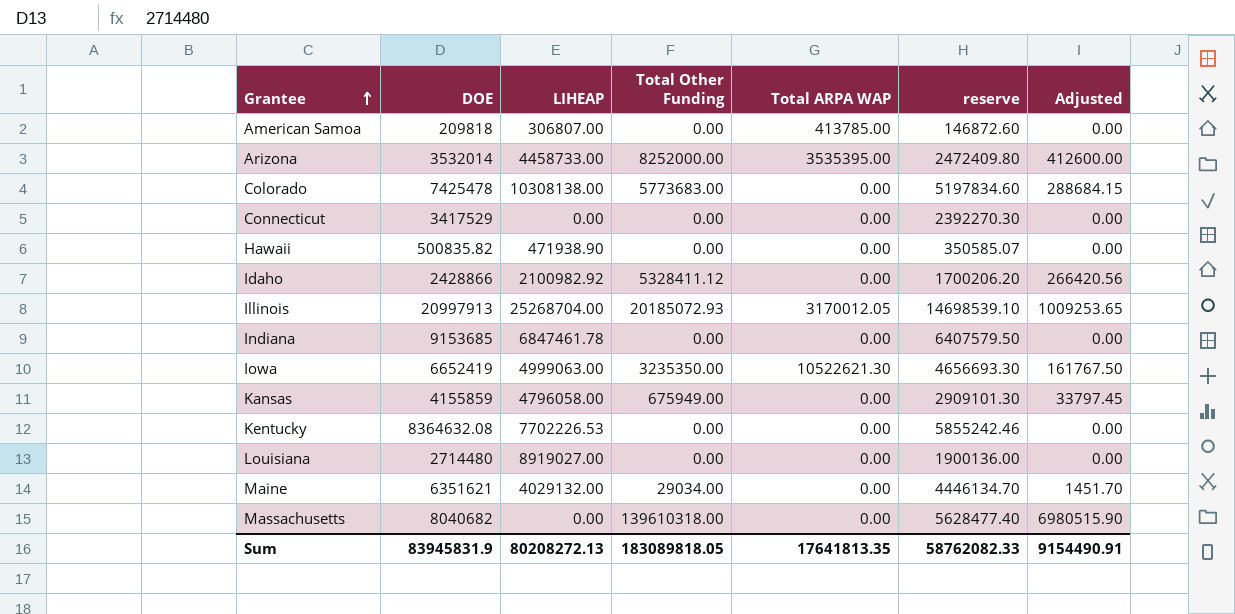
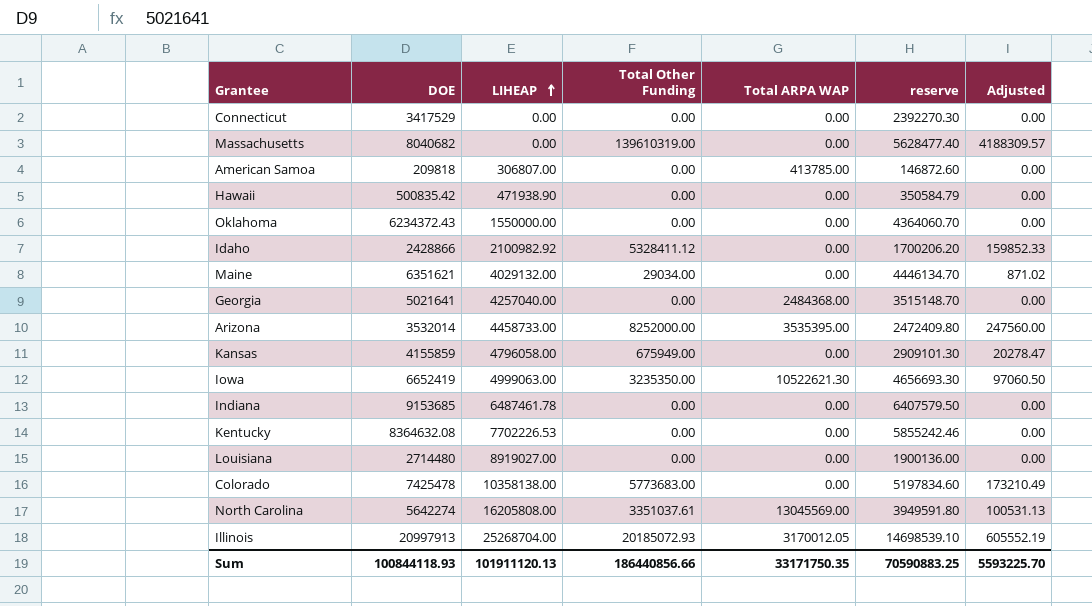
row order: Grantee ascending -> LIHEAP ascending
column Adjusted | formula: [Total Other Funding] * 0.05 -> [Total Other Funding] * 0.03
Massachusetts | Total Other Funding: 139610318.00 -> 139610319.00
Hawaii | DOE: 500835.82 -> 500835.42
Hawaii | reserve: 350585.07 -> 350584.79
row Oklahoma: none -> 6234372.43 | 1550000.00 | 0.00 | 0.00 | 4364060.70 | 0.00
row Georgia: none -> 5021641 | 4257040.00 | 0.00 | 2484368.00 | 3515148.70 | 0.00
Indiana | LIHEAP: 6847461.78 -> 6487461.78
Colorado | LIHEAP: 10308138.00 -> 10358138.00
row North Carolina: none -> 5642274 | 16205808.00 | 3351037.61 | 13045569.00 | 3949591.80 | 100531.13
Sum | DOE: 83945831.9 -> 100844118.93
Sum | LIHEAP: 80208272.13 -> 101911120.13
Sum | Total Other Funding: 183089818.05 -> 186440856.66
Sum | Total ARPA WAP: 17641813.35 -> 33171750.35
Sum | reserve: 58762082.33 -> 70590883.25
Sum | Adjusted: 9154490.91 -> 5593225.70

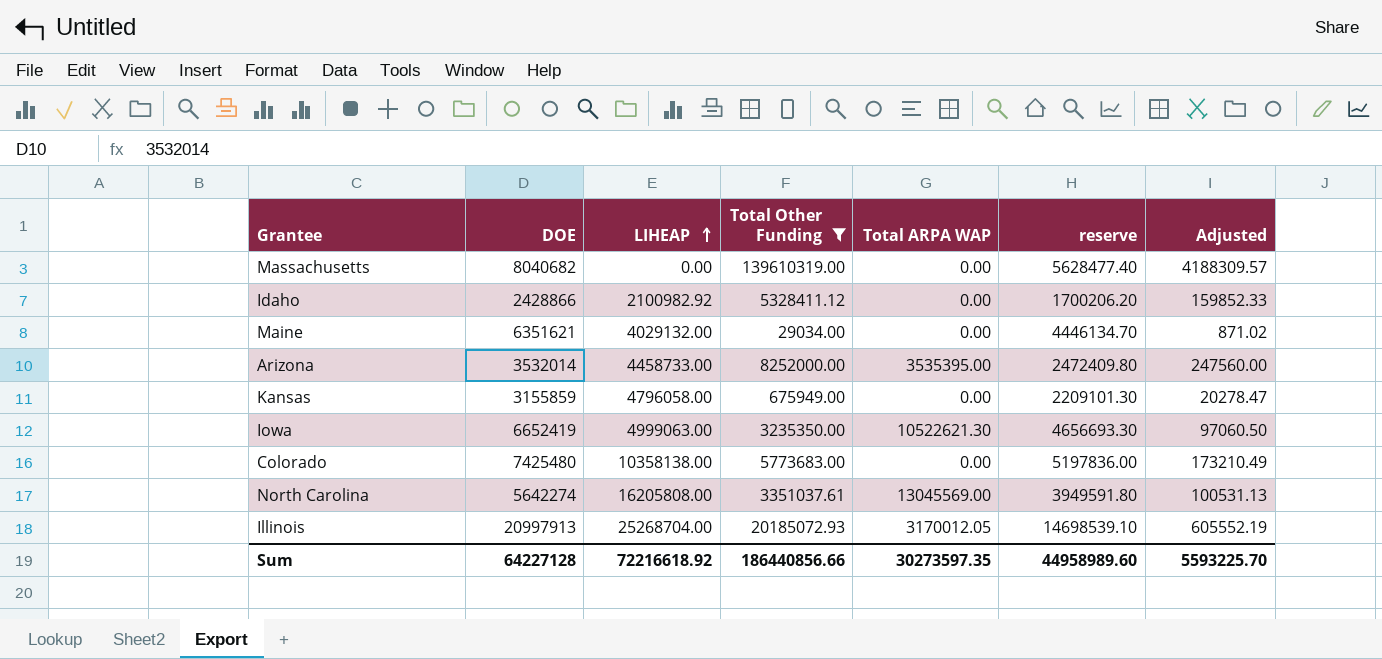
filter: none -> Total Other Funding != 0.00
Kansas | DOE: 4155859 -> 3155859
Kansas | reserve: 2909101.30 -> 2209101.30
Colorado | DOE: 7425478 -> 7425480
Colorado | reserve: 5197834.60 -> 5197836.00
Sum | DOE: 100844118.93 -> 64227128
Sum | LIHEAP: 101911120.13 -> 72216618.92
Sum | Total ARPA WAP: 33171750.35 -> 30273597.35
Sum | reserve: 70590883.25 -> 44958989.60

